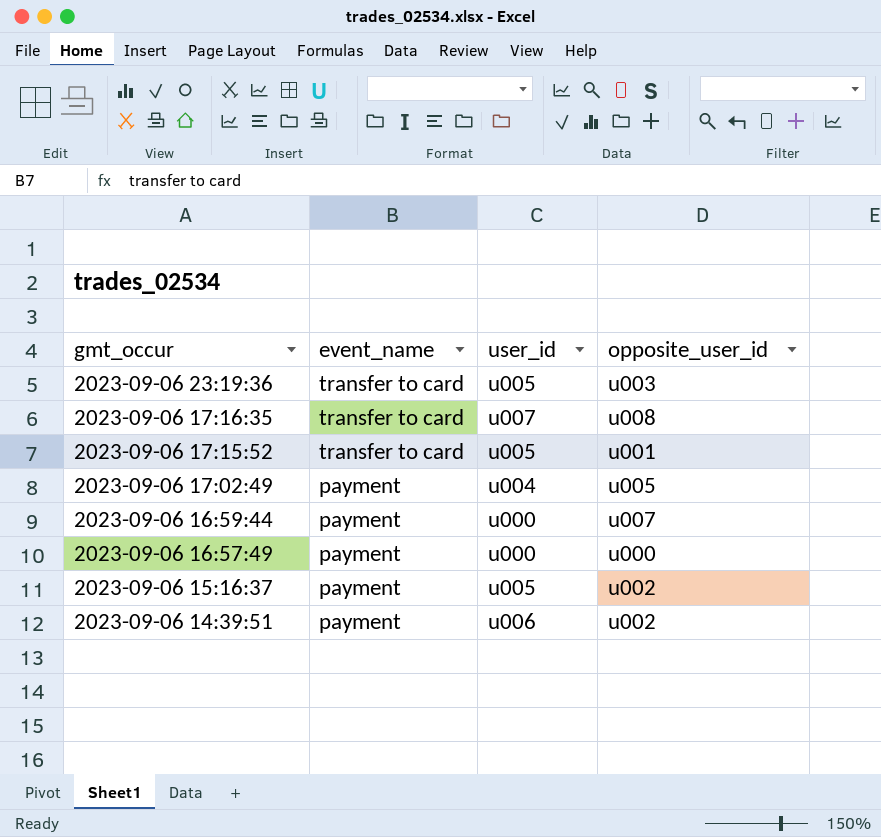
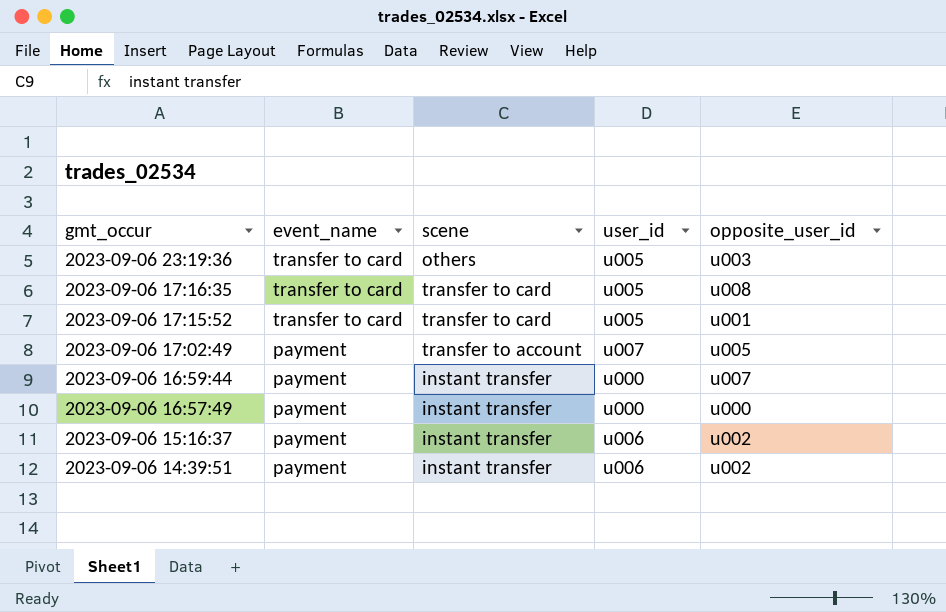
column scene | position: none -> 3
2023-09-06 17:16:35 | user_id: u007 -> u005
2023-09-06 17:02:49 | user_id: u004 -> u007
2023-09-06 15:16:37 | user_id: u005 -> u006

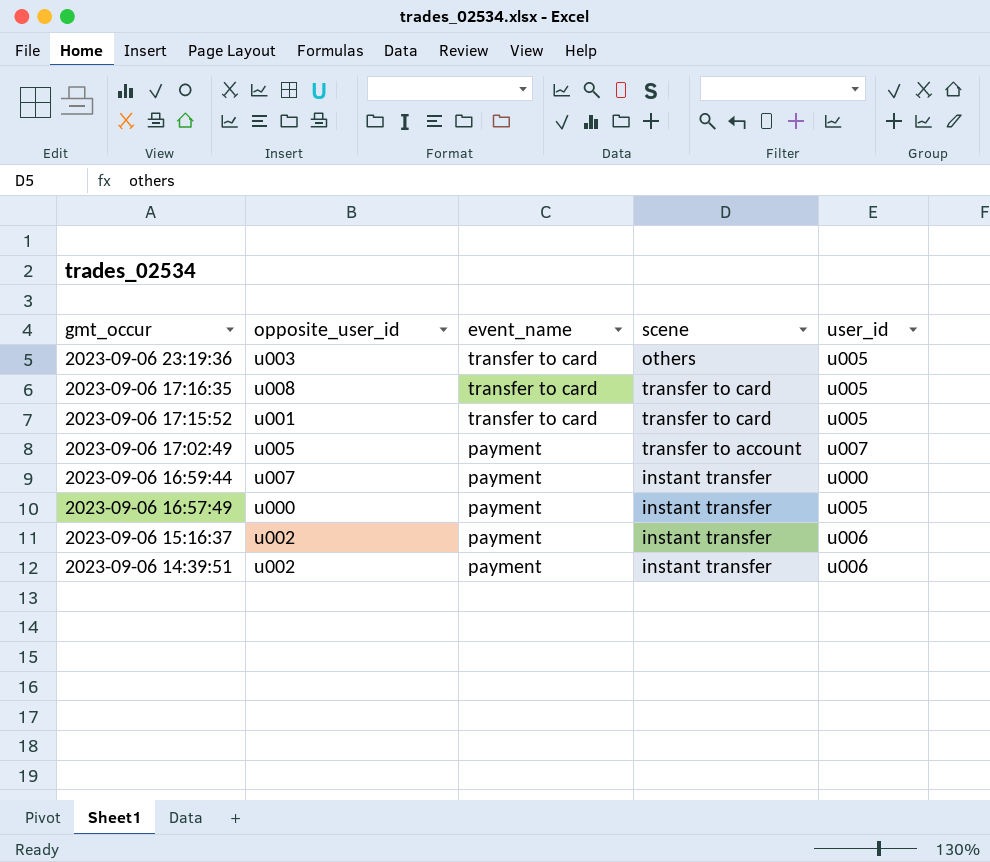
column opposite_user_id | position: 5 -> 2
2023-09-06 16:57:49 | user_id: u000 -> u005

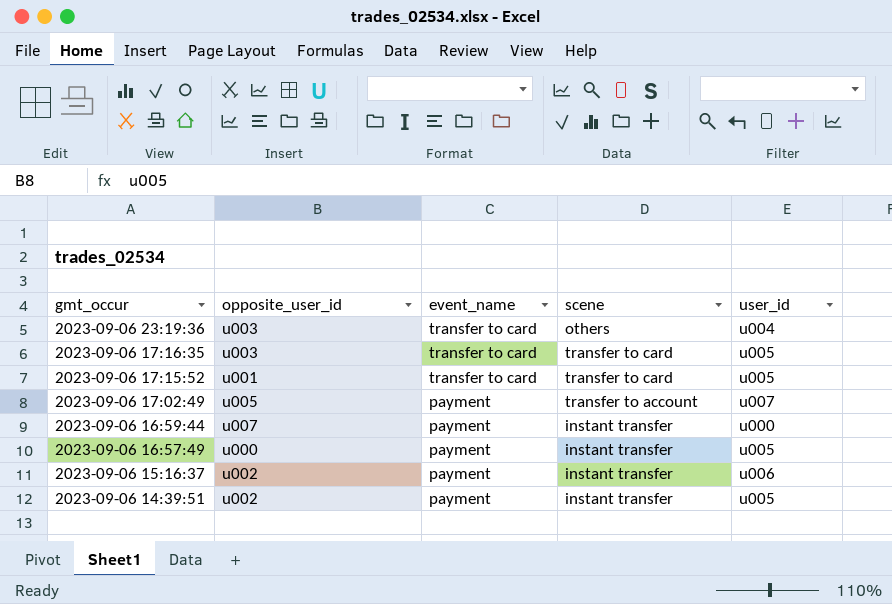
2023-09-06 23:19:36 | user_id: u005 -> u004
2023-09-06 17:16:35 | opposite_user_id: u008 -> u003
2023-09-06 14:39:51 | user_id: u006 -> u005

